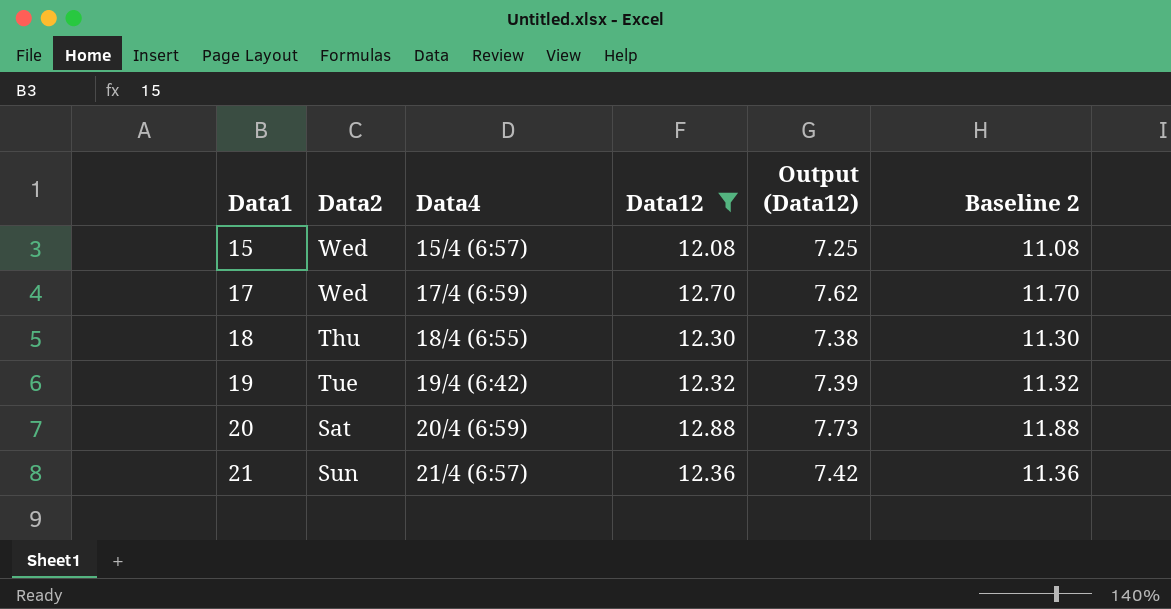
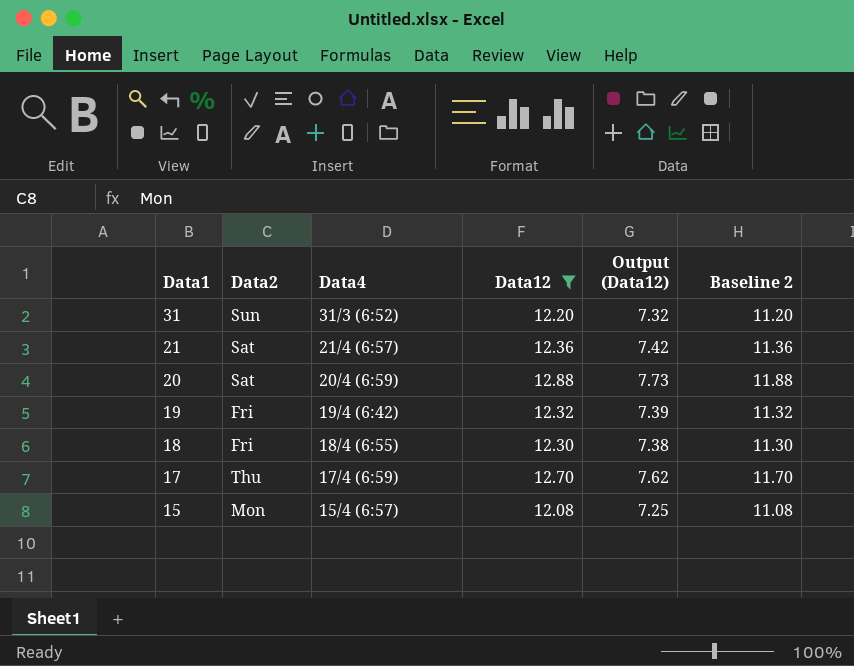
row order: Data1 ascending -> Data1 descending
row 31: none -> Sun | 31/3 (6:52) | 12.20 | 7.32 | 11.20
21 | Data2: Sun -> Sat
19 | Data2: Tue -> Fri
18 | Data2: Thu -> Fri
17 | Data2: Wed -> Thu
15 | Data2: Wed -> Mon

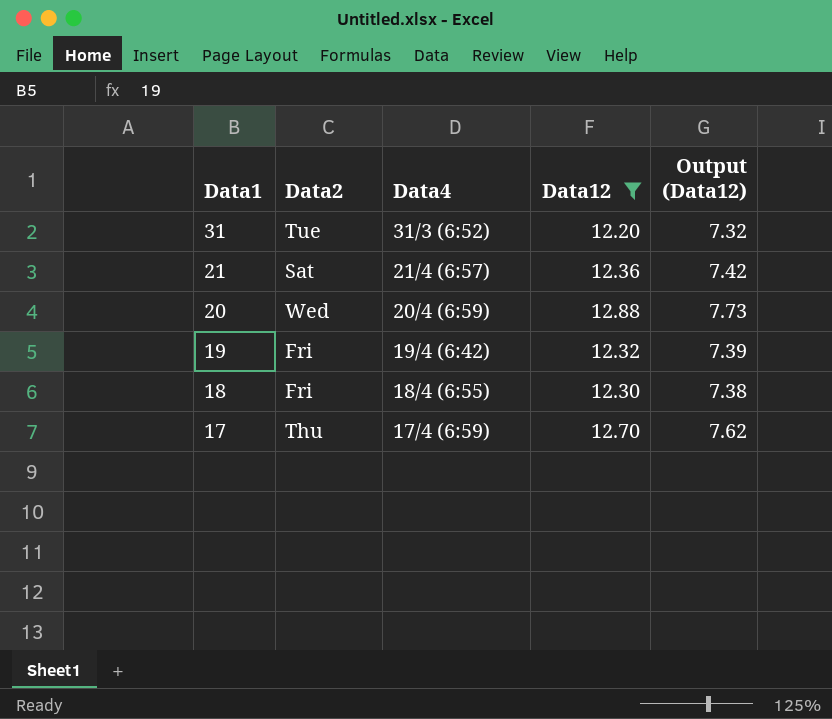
column Baseline 2 | formula: [Data12] - 1 -> none
row 15: Mon | 15/4 (6:57) | 12.08 | 7.25 | 11.08 -> none
31 | Data2: Sun -> Tue
20 | Data2: Sat -> Wed

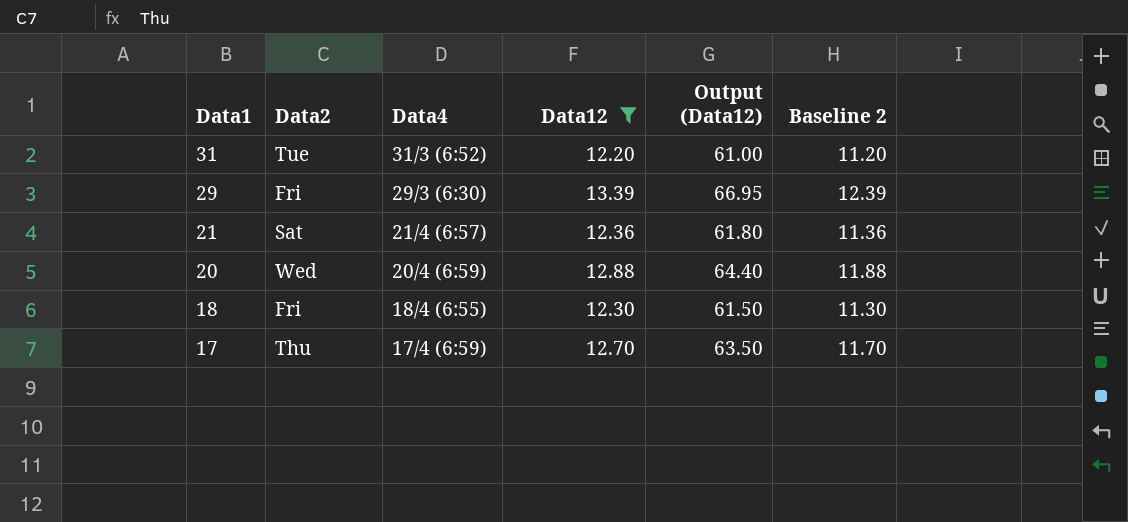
column Output (Data12) | formula: [Data12] * 0.6 -> [Data12] * 5
column Baseline 2 | formula: none -> [Data12] - 1
row 19: Fri | 19/4 (6:42) | 12.32 | 7.39 -> none
row 29: none -> Fri | 29/3 (6:30) | 13.39 | 66.95 | 12.39

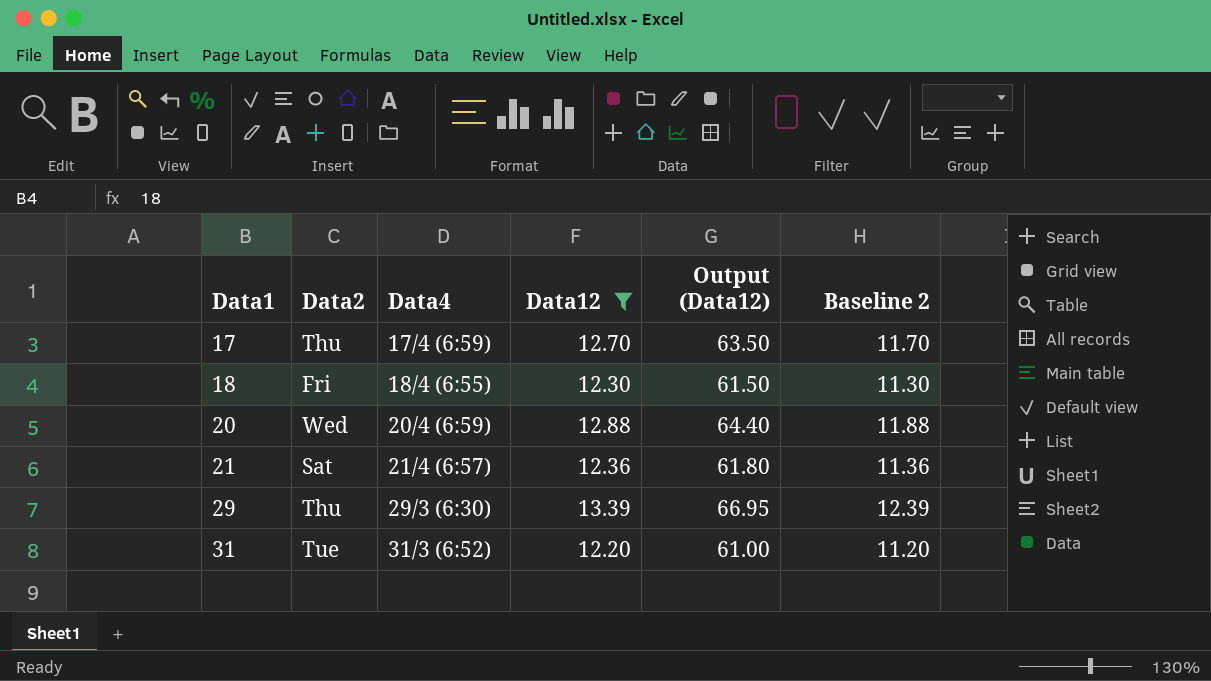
row order: Data1 descending -> Data1 ascending
29 | Data2: Fri -> Thu

